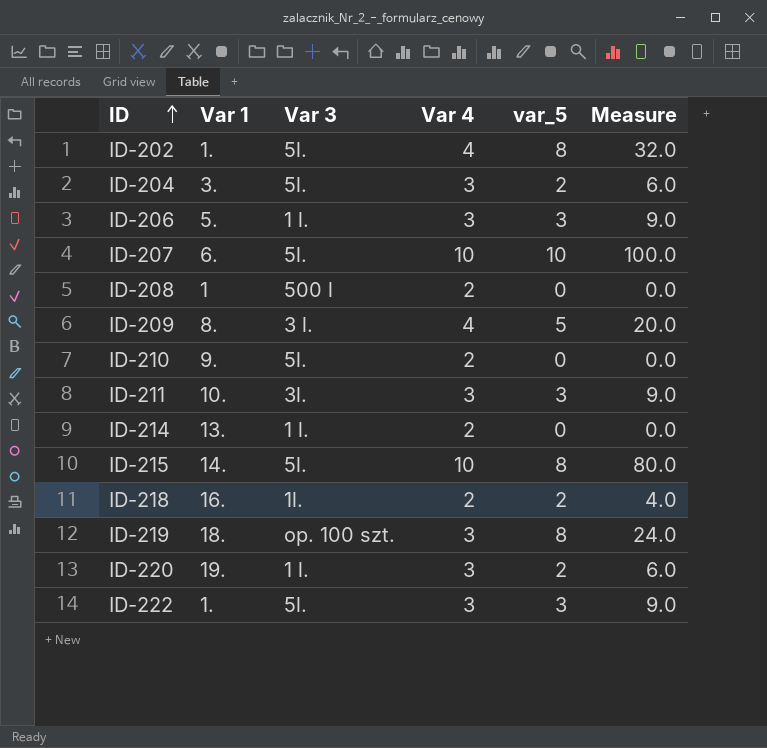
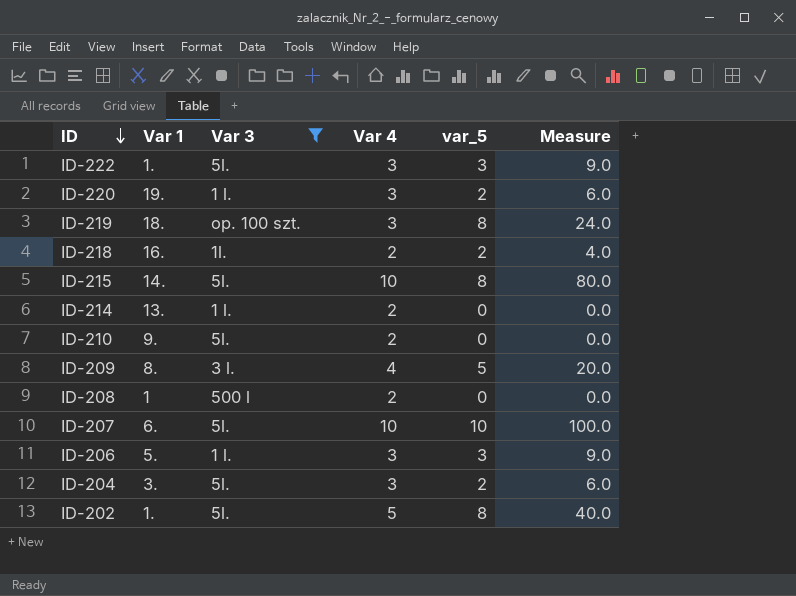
filter: none -> Var 3 != 3l.
row order: ID ascending -> ID descending
ID-202 | Var 4: 4 -> 5
ID-202 | Measure: 32.0 -> 40.0

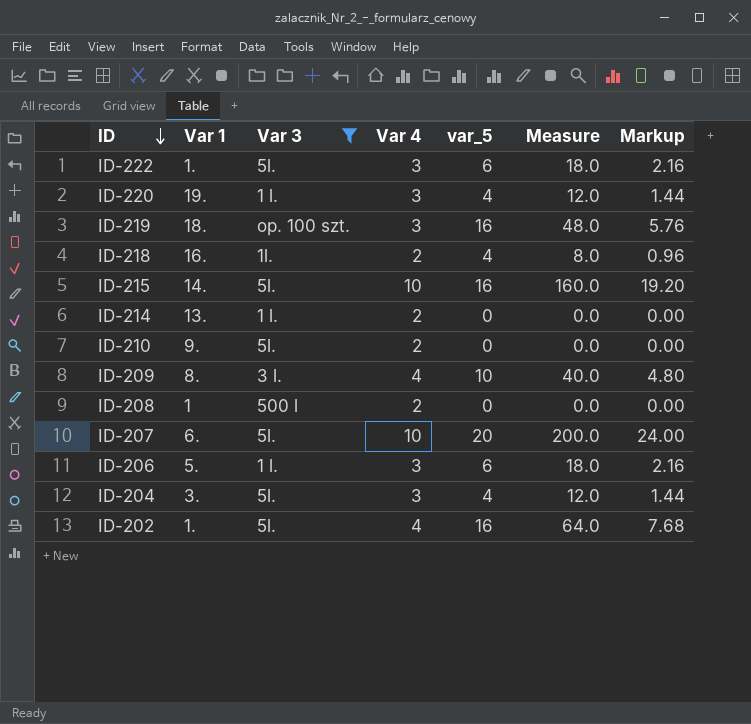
column Markup | formula: none -> [Measure] * 0.12
ID-222 | var_5: 3 -> 6
ID-222 | Measure: 9.0 -> 18.0
ID-220 | var_5: 2 -> 4
ID-220 | Measure: 6.0 -> 12.0
ID-219 | var_5: 8 -> 16
ID-219 | Measure: 24.0 -> 48.0
ID-218 | var_5: 2 -> 4
ID-218 | Measure: 4.0 -> 8.0
ID-215 | var_5: 8 -> 16
ID-215 | Measure: 80.0 -> 160.0
ID-209 | var_5: 5 -> 10
ID-209 | Measure: 20.0 -> 40.0
ID-207 | var_5: 10 -> 20
ID-207 | Measure: 100.0 -> 200.0
ID-206 | var_5: 3 -> 6
ID-206 | Measure: 9.0 -> 18.0
ID-204 | var_5: 2 -> 4
ID-204 | Measure: 6.0 -> 12.0
ID-202 | Var 4: 5 -> 4
ID-202 | var_5: 8 -> 16
ID-202 | Measure: 40.0 -> 64.0

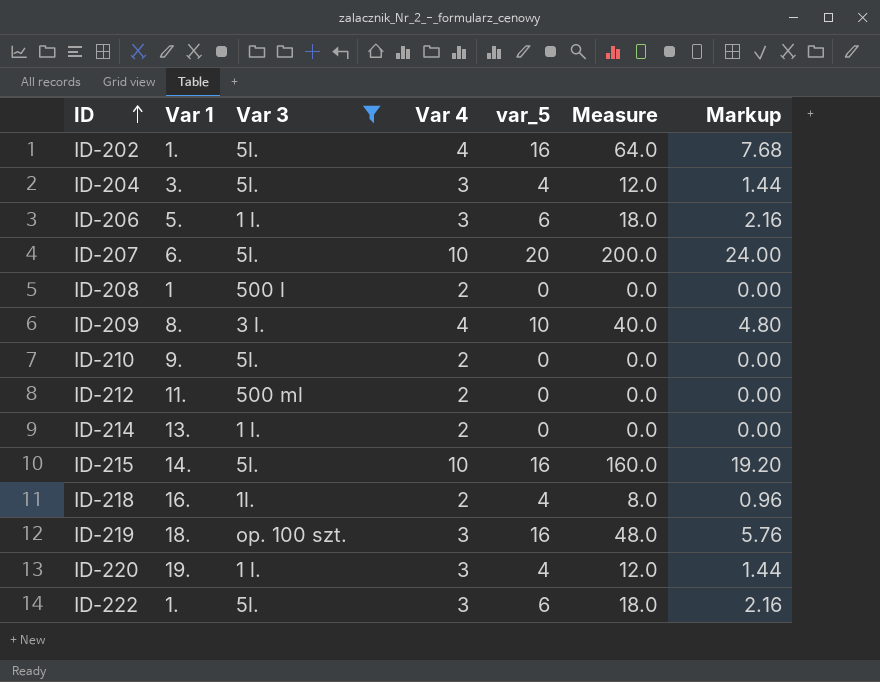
row order: ID descending -> ID ascending
row ID-212: none -> 11. | 500 ml | 2 | 0 | 0.0 | 0.00

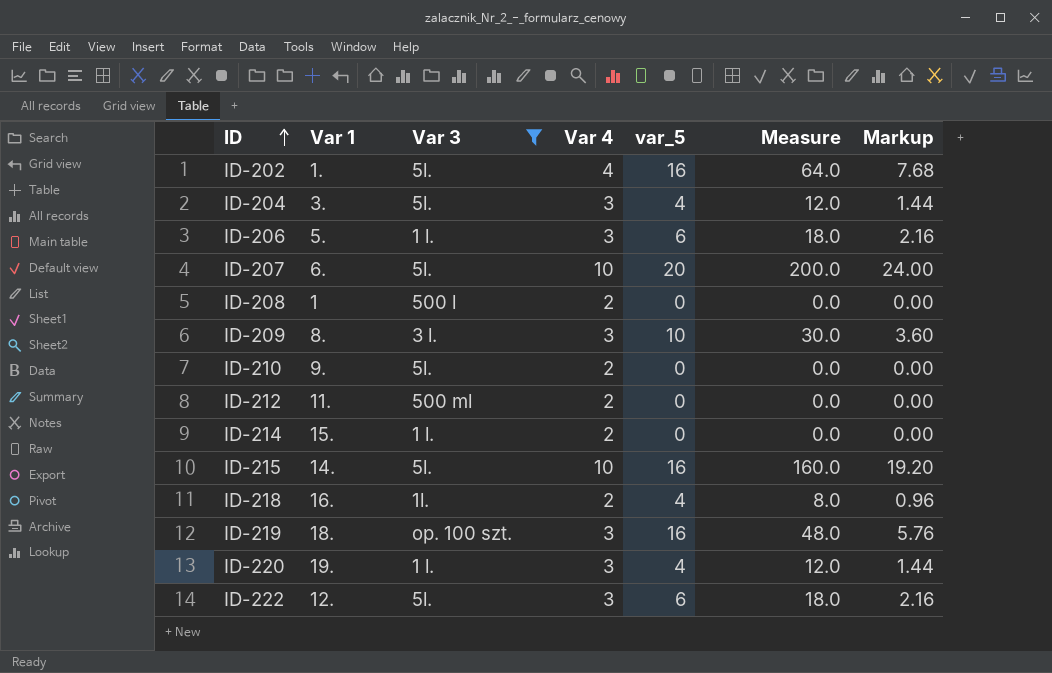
ID-209 | Var 4: 4 -> 3
ID-209 | Measure: 40.0 -> 30.0
ID-209 | Markup: 4.80 -> 3.60
ID-214 | Var 1: 13. -> 15.
ID-222 | Var 1: 1. -> 12.

